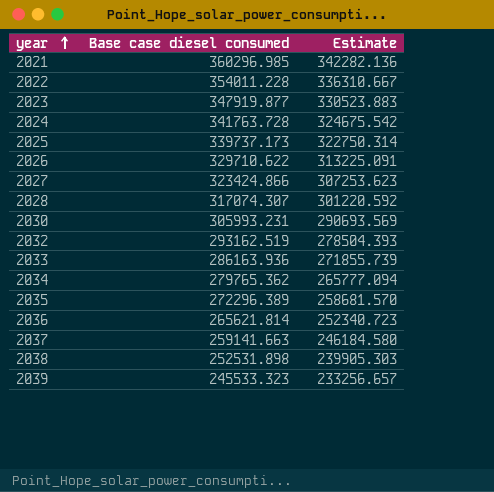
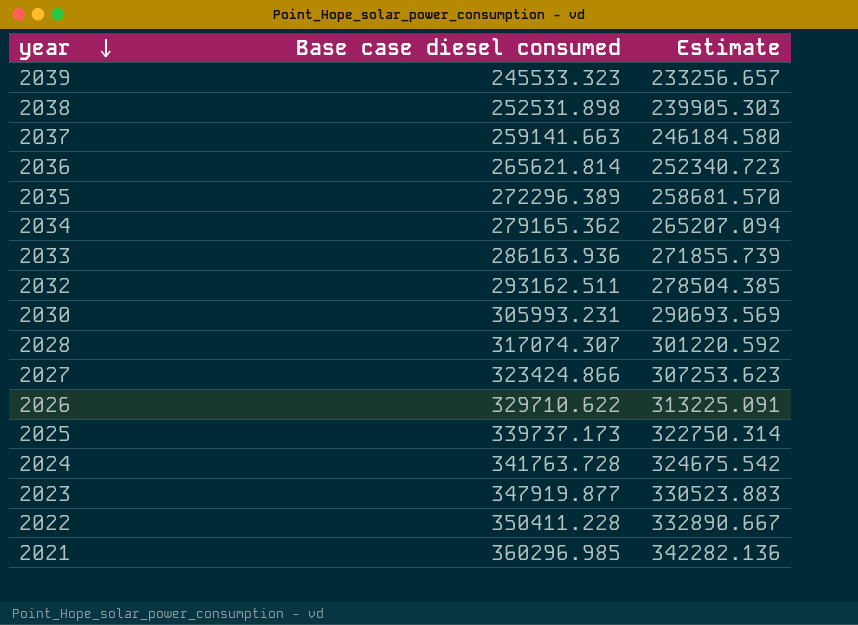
row order: year ascending -> year descending
2034 | Base case diesel consumed: 279765.362 -> 279165.362
2034 | Estimate: 265777.094 -> 265207.094
2032 | Base case diesel consumed: 293162.519 -> 293162.511
2032 | Estimate: 278504.393 -> 278504.385
2022 | Base case diesel consumed: 354011.228 -> 350411.228
2022 | Estimate: 336310.667 -> 332890.667

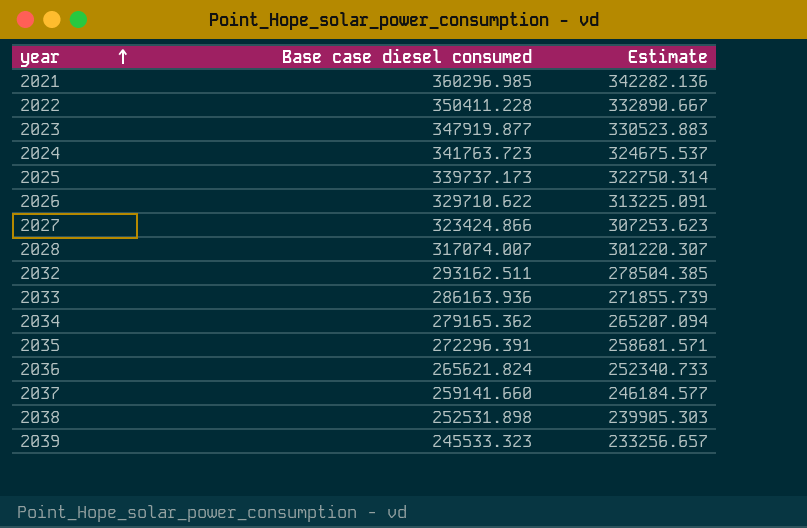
row order: year descending -> year ascending
row 2030: 305993.231 | 290693.569 -> none
2024 | Base case diesel consumed: 341763.728 -> 341763.723
2024 | Estimate: 324675.542 -> 324675.537
2028 | Base case diesel consumed: 317074.307 -> 317074.007
2028 | Estimate: 301220.592 -> 301220.307
2035 | Base case diesel consumed: 272296.389 -> 272296.391
2035 | Estimate: 258681.570 -> 258681.571
2036 | Base case diesel consumed: 265621.814 -> 265621.824
2036 | Estimate: 252340.723 -> 252340.733
2037 | Base case diesel consumed: 259141.663 -> 259141.660
2037 | Estimate: 246184.580 -> 246184.577

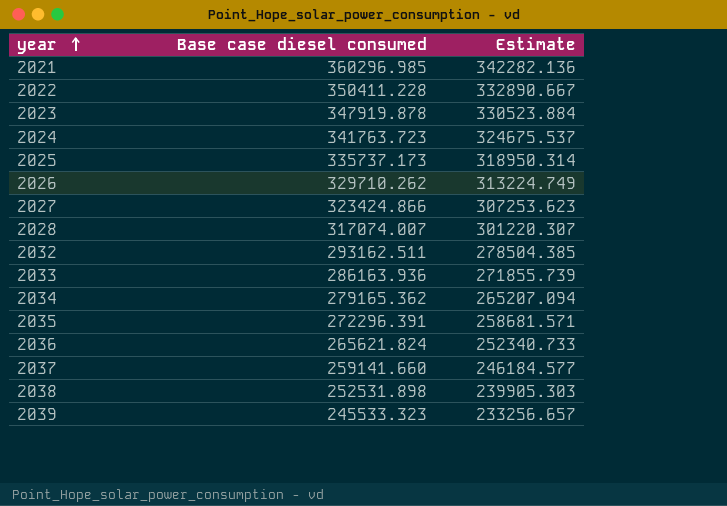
2023 | Base case diesel consumed: 347919.877 -> 347919.878
2023 | Estimate: 330523.883 -> 330523.884
2025 | Base case diesel consumed: 339737.173 -> 335737.173
2025 | Estimate: 322750.314 -> 318950.314
2026 | Base case diesel consumed: 329710.622 -> 329710.262
2026 | Estimate: 313225.091 -> 313224.749

